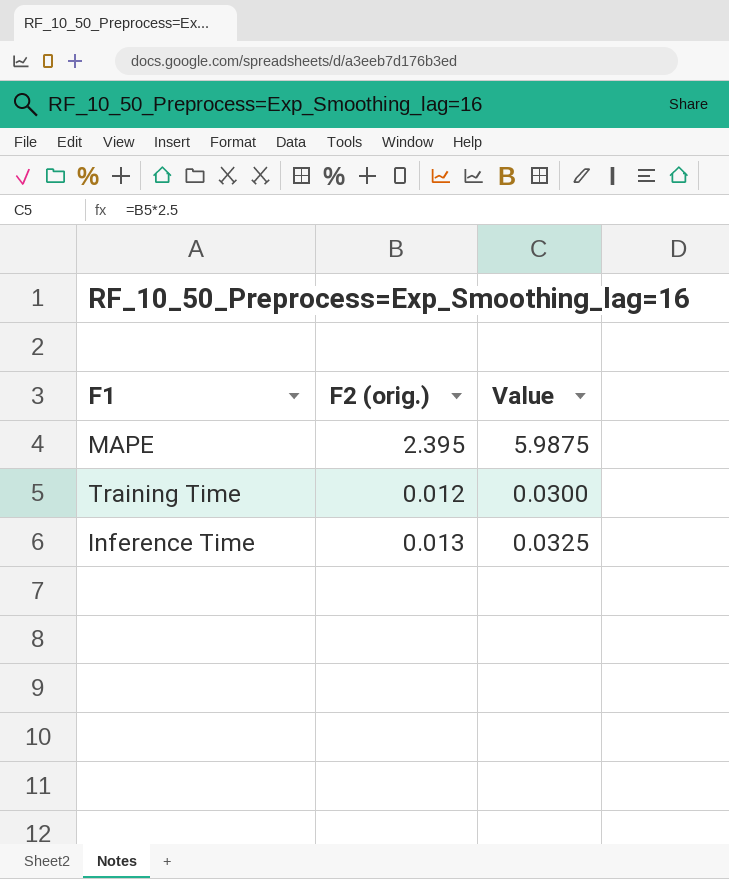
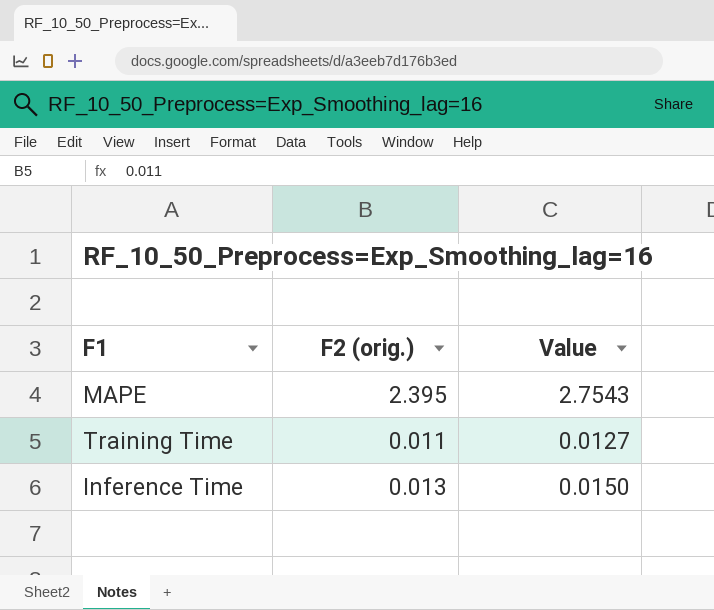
column Value | formula: [F2 (orig.)] * 2.5 -> [F2 (orig.)] * 1.15
Training Time | F2 (orig.): 0.012 -> 0.011

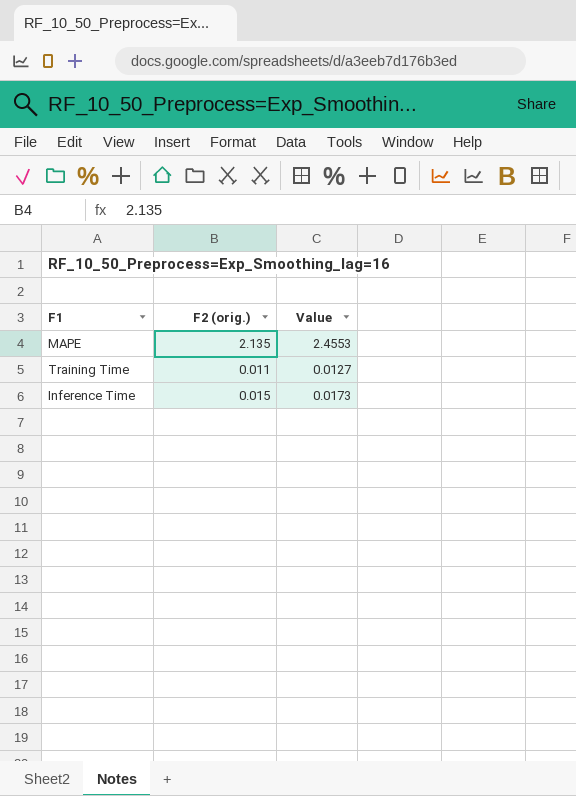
MAPE | F2 (orig.): 2.395 -> 2.135
MAPE | Value: 2.7543 -> 2.4553
Inference Time | F2 (orig.): 0.013 -> 0.015
Inference Time | Value: 0.0150 -> 0.0173

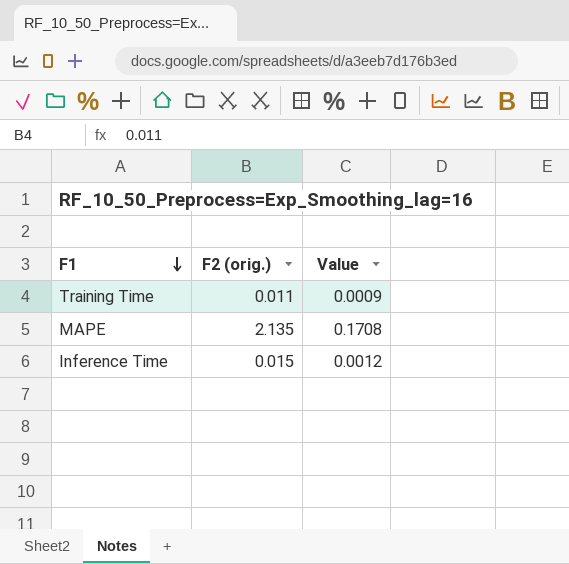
row order: none -> F1 descending
column Value | formula: [F2 (orig.)] * 1.15 -> [F2 (orig.)] * 0.08

